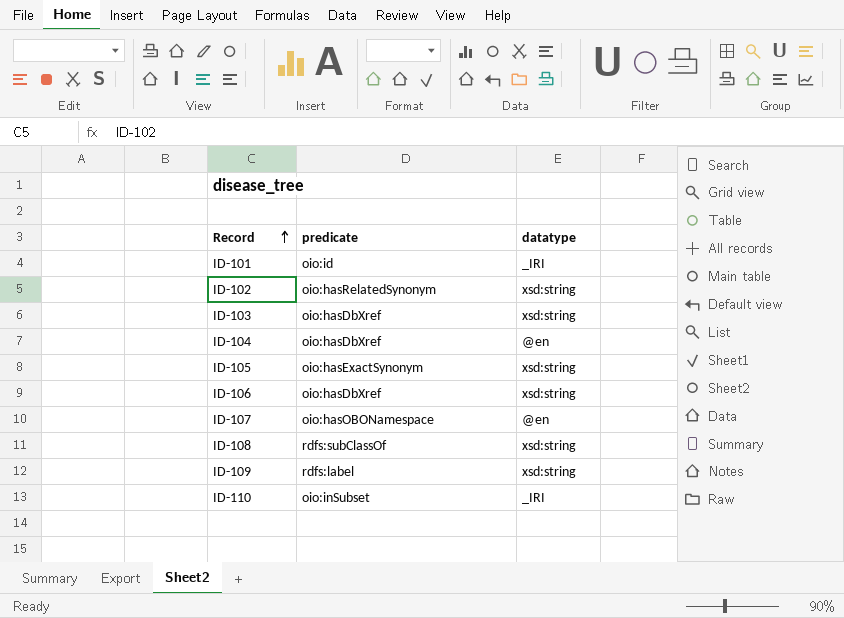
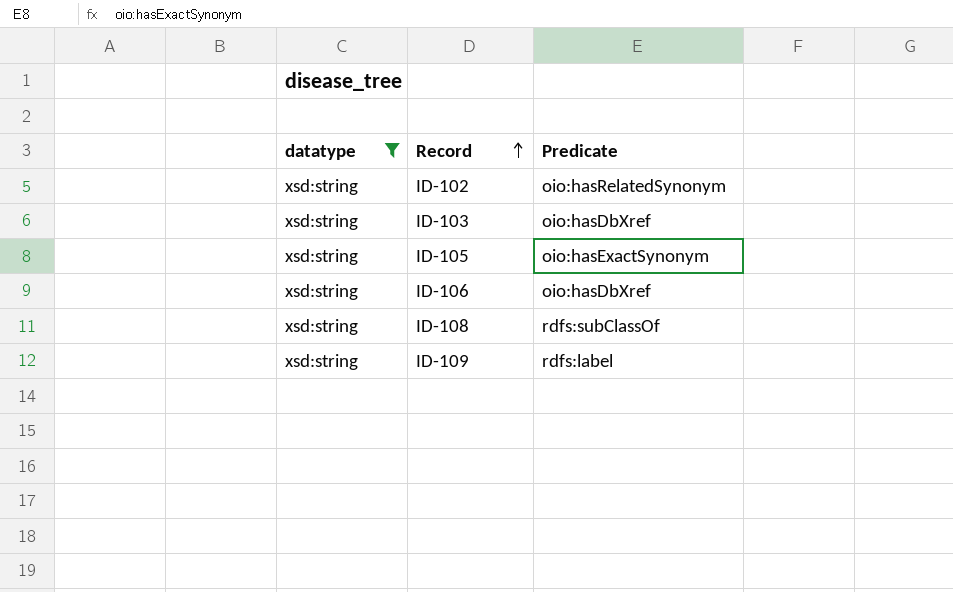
filter: none -> datatype = xsd:string
column datatype | position: 3 -> 1
column name: predicate -> Predicate

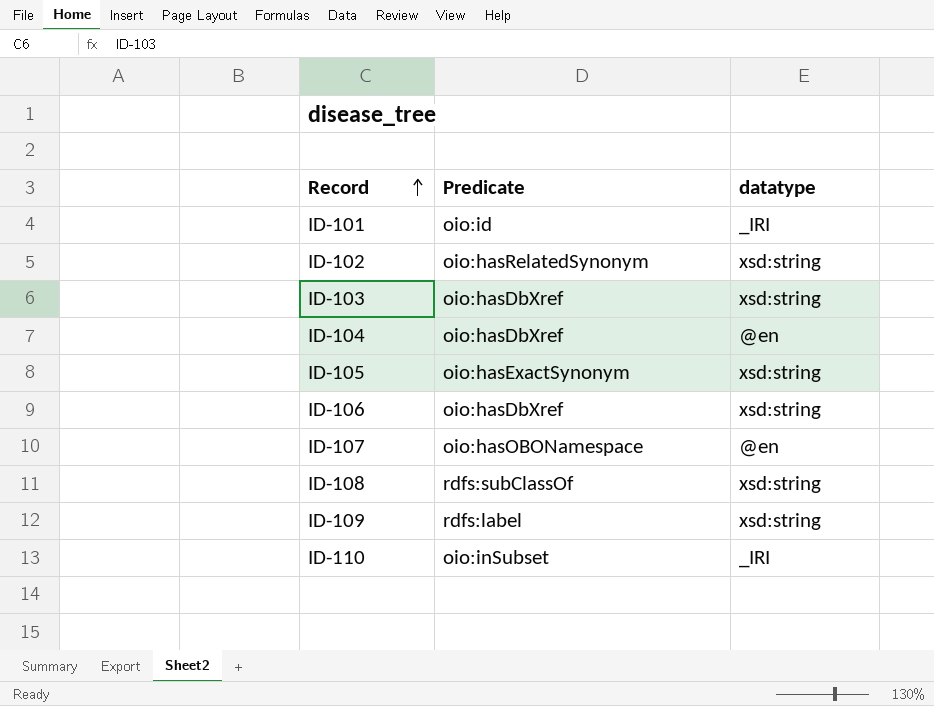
filter: datatype = xsd:string -> none
column datatype | position: 1 -> 3

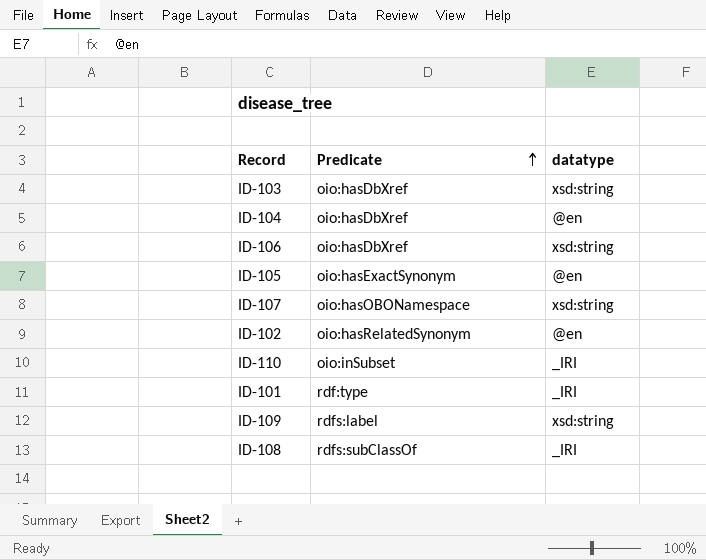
row order: Record ascending -> Predicate ascending
ID-105 | datatype: xsd:string -> @en
ID-107 | datatype: @en -> xsd:string
ID-102 | datatype: xsd:string -> @en
ID-101 | Predicate: oio:id -> rdf:type
ID-108 | datatype: xsd:string -> _IRI

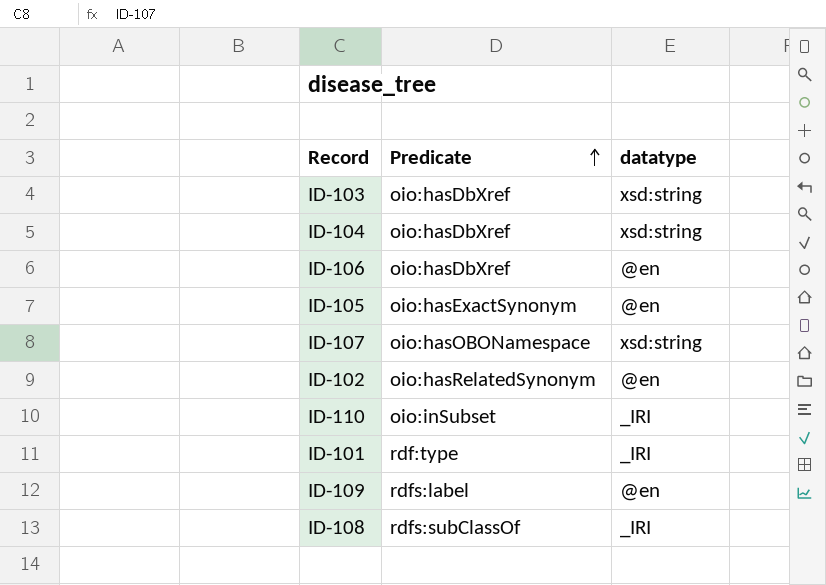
ID-104 | datatype: @en -> xsd:string
ID-106 | datatype: xsd:string -> @en
ID-109 | datatype: xsd:string -> @en

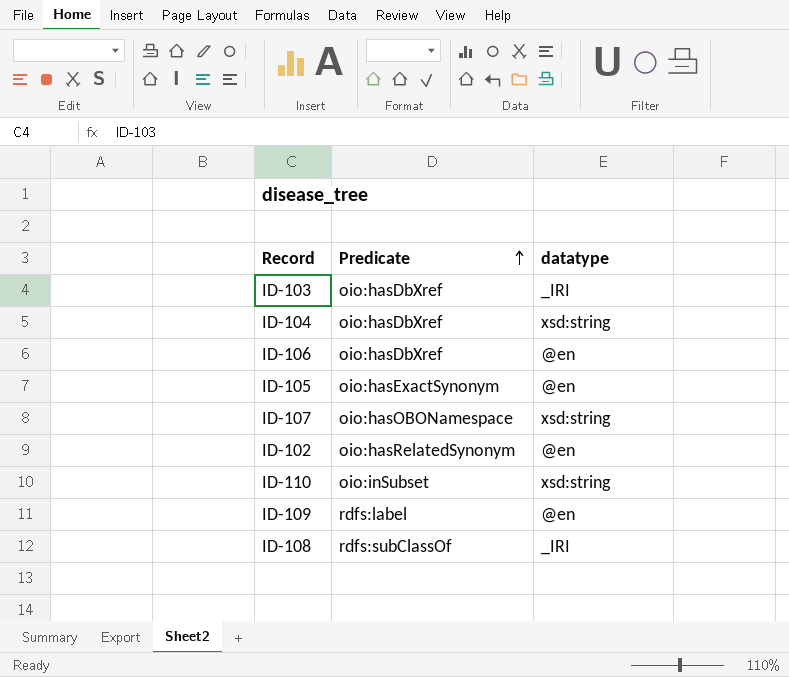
row ID-101: rdf:type | _IRI -> none
ID-103 | datatype: xsd:string -> _IRI
ID-110 | datatype: _IRI -> xsd:string

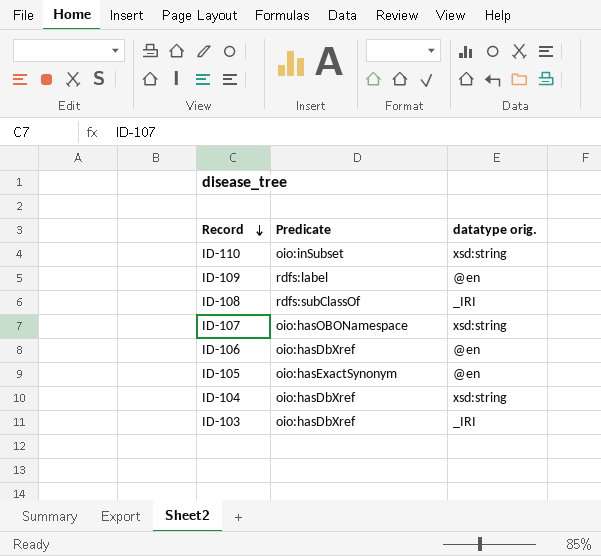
row order: Predicate ascending -> Record descending
column name: datatype -> datatype orig.
row ID-102: oio:hasRelatedSynonym | @en -> none

